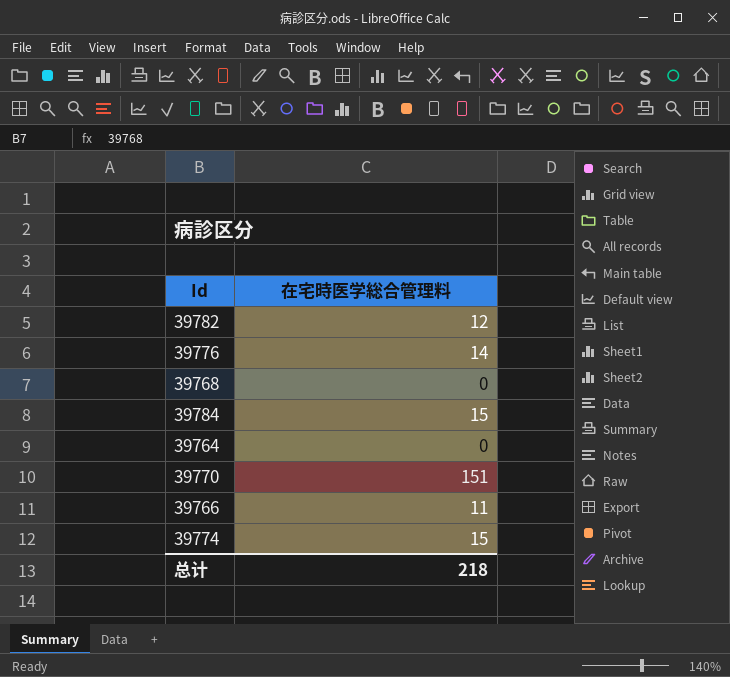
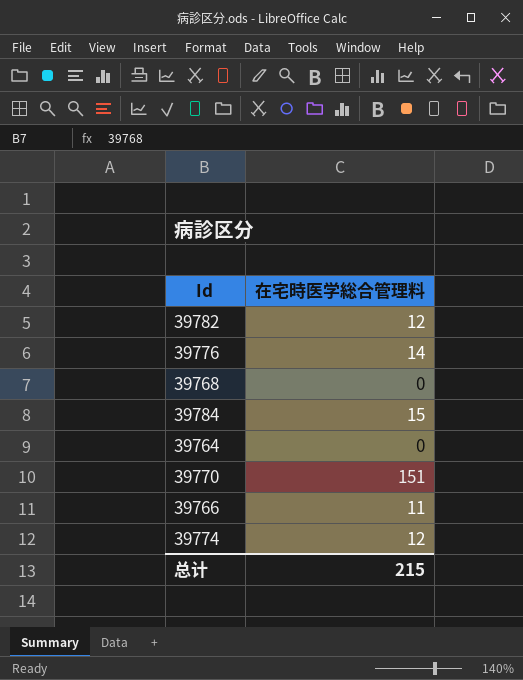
39774 | 在宅時医学総合管理料: 15 -> 12
总计 | 在宅時医学総合管理料: 218 -> 215

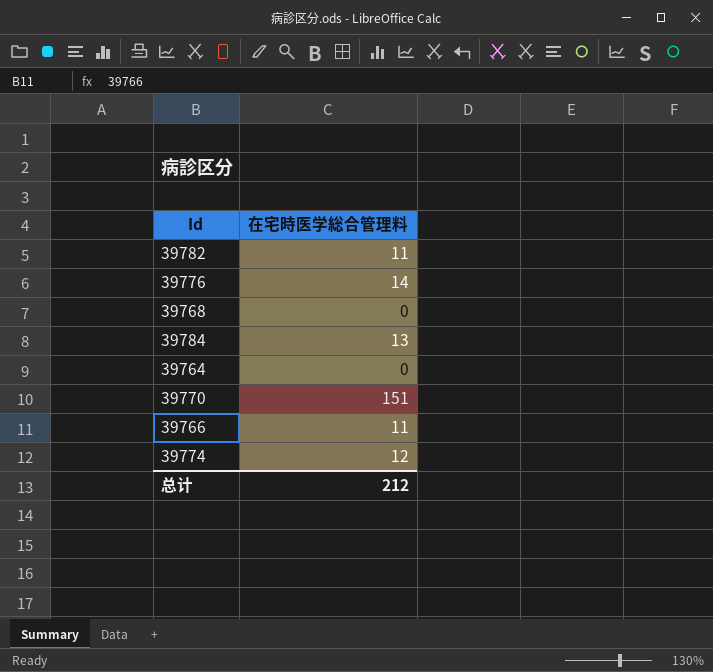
39782 | 在宅時医学総合管理料: 12 -> 11
39784 | 在宅時医学総合管理料: 15 -> 13
总计 | 在宅時医学総合管理料: 215 -> 212

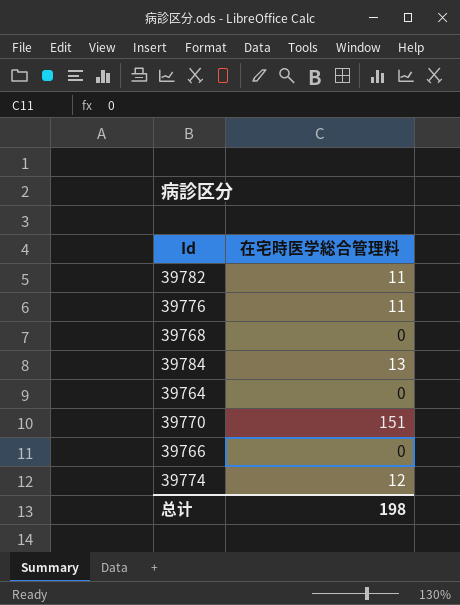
39776 | 在宅時医学総合管理料: 14 -> 11
39766 | 在宅時医学総合管理料: 11 -> 0
总计 | 在宅時医学総合管理料: 212 -> 198

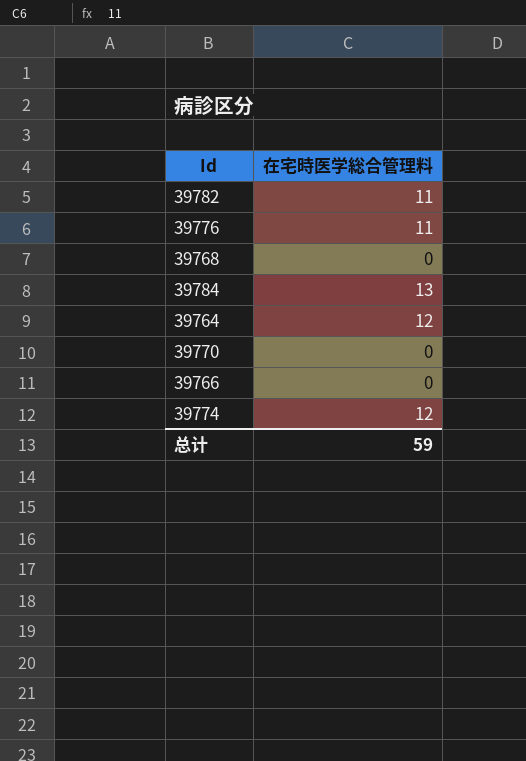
39764 | 在宅時医学総合管理料: 0 -> 12
39770 | 在宅時医学総合管理料: 151 -> 0
总计 | 在宅時医学総合管理料: 198 -> 59

